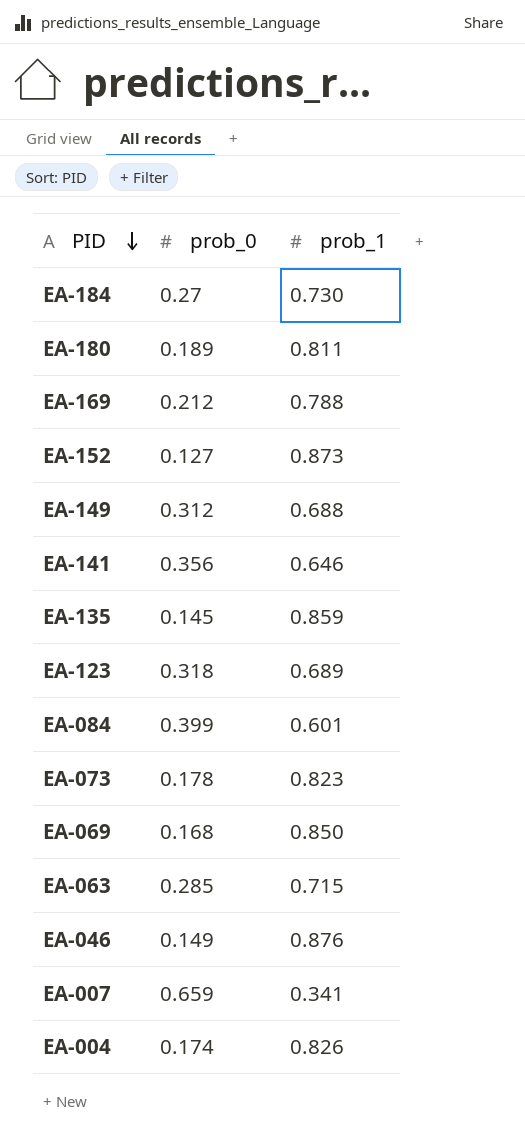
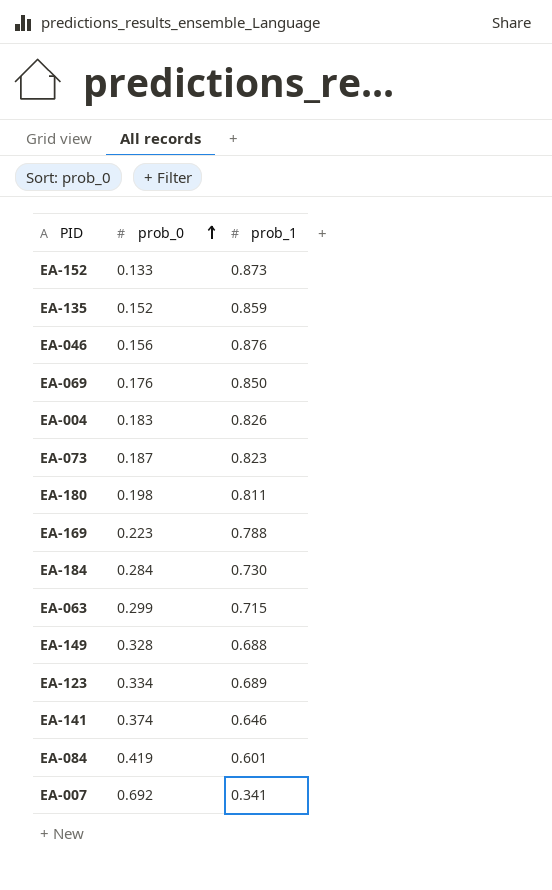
row order: PID descending -> prob_0 ascending
EA-152 | prob_0: 0.127 -> 0.133
EA-135 | prob_0: 0.145 -> 0.152
EA-046 | prob_0: 0.149 -> 0.156
EA-069 | prob_0: 0.168 -> 0.176
EA-004 | prob_0: 0.174 -> 0.183
EA-073 | prob_0: 0.178 -> 0.187
EA-180 | prob_0: 0.189 -> 0.198
EA-169 | prob_0: 0.212 -> 0.223
EA-184 | prob_0: 0.27 -> 0.284
EA-063 | prob_0: 0.285 -> 0.299
EA-149 | prob_0: 0.312 -> 0.328
EA-123 | prob_0: 0.318 -> 0.334
EA-141 | prob_0: 0.356 -> 0.374
EA-084 | prob_0: 0.399 -> 0.419
EA-007 | prob_0: 0.659 -> 0.692

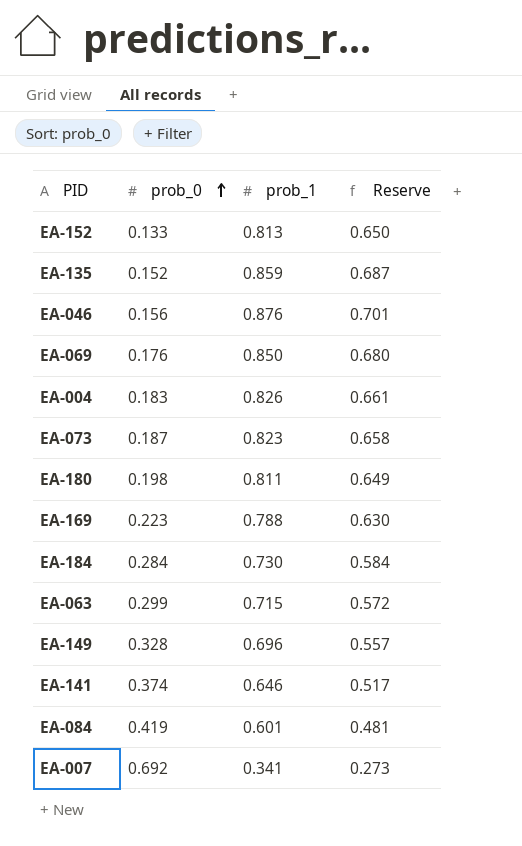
column Reserve | formula: none -> [prob_1] * 0.8
row EA-123: 0.334 | 0.689 -> none
EA-152 | prob_1: 0.873 -> 0.813
EA-149 | prob_1: 0.688 -> 0.696

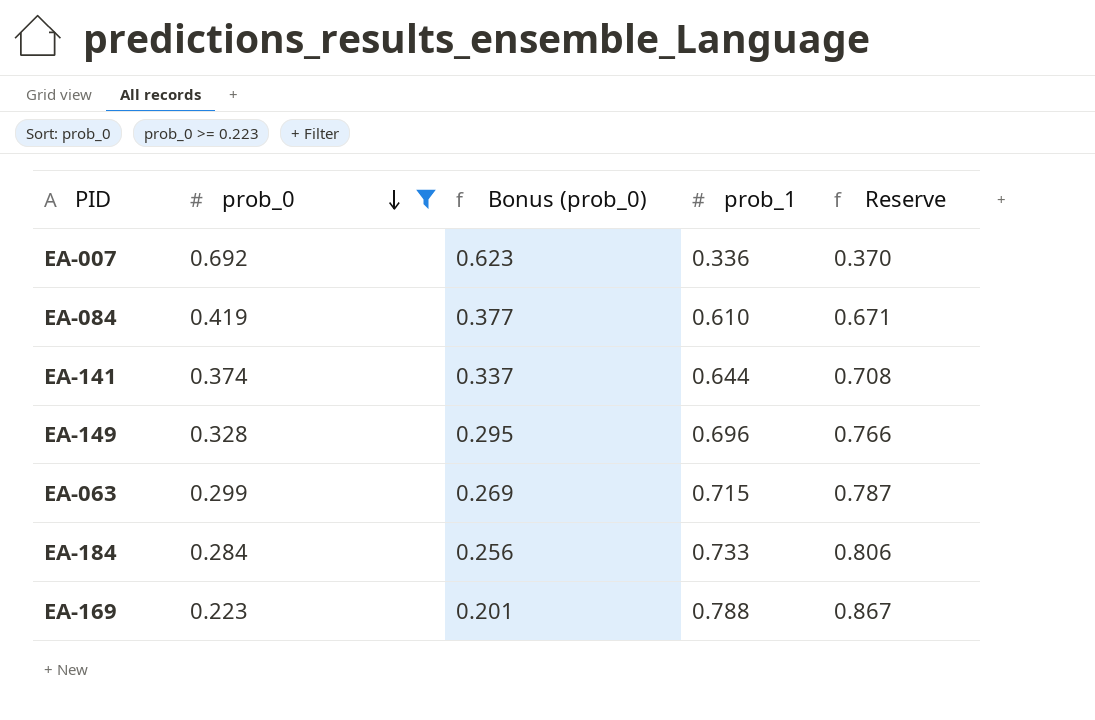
filter: none -> prob_0 >= 0.223
row order: prob_0 ascending -> prob_0 descending
column Bonus (prob_0) | formula: none -> [prob_0] * 0.9
column Reserve | formula: [prob_1] * 0.8 -> [prob_1] * 1.1
EA-007 | prob_1: 0.341 -> 0.336
EA-084 | prob_1: 0.601 -> 0.610
EA-141 | prob_1: 0.646 -> 0.644
EA-184 | prob_1: 0.730 -> 0.733

